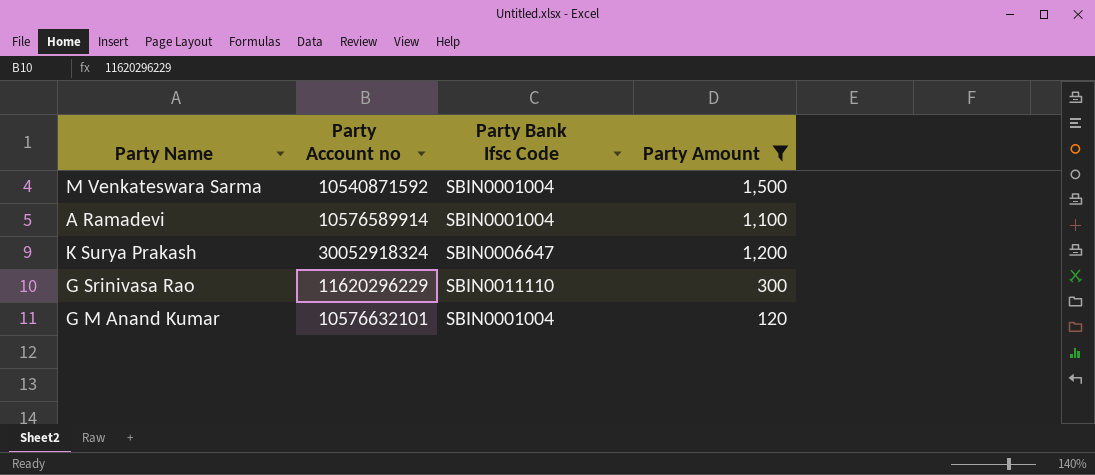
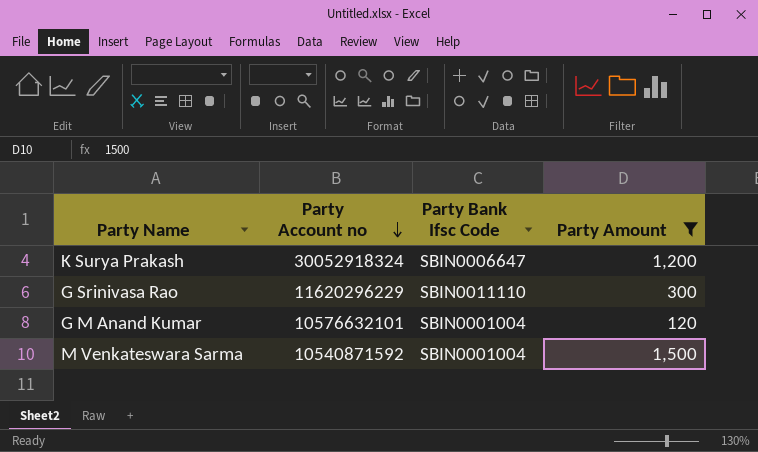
row order: none -> Party Account no descending
row A Ramadevi: 10576589914 | SBIN0001004 | 1,100 -> none

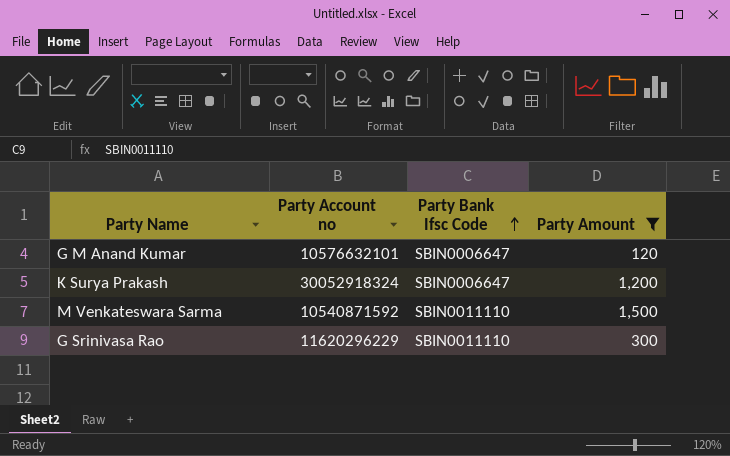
row order: Party Account no descending -> Party Bank Ifsc Code ascending
G M Anand Kumar | Party Bank Ifsc Code: SBIN0001004 -> SBIN0006647
M Venkateswara Sarma | Party Bank Ifsc Code: SBIN0001004 -> SBIN0011110

